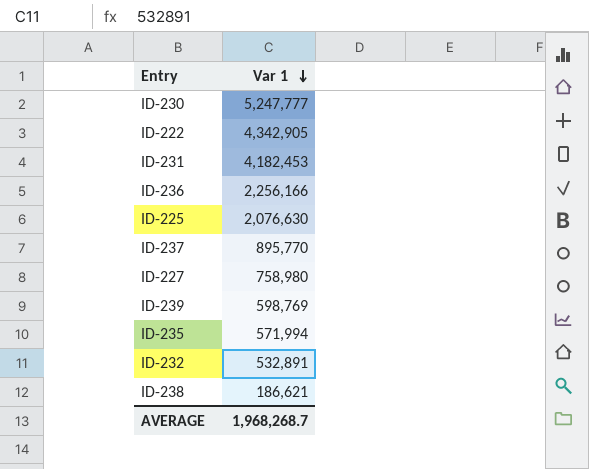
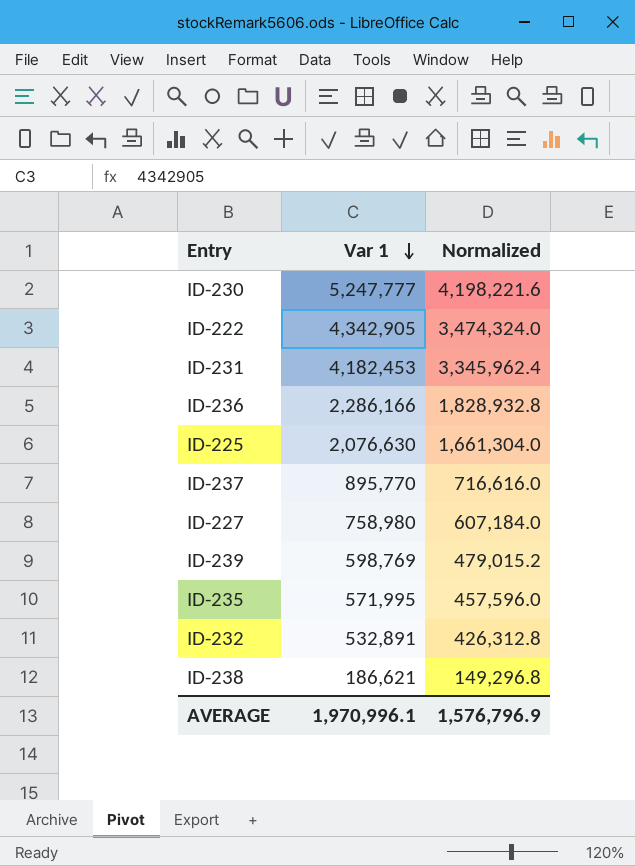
column Normalized | formula: none -> [Var 1] * 0.8
ID-236 | Var 1: 2,256,166 -> 2,286,166
ID-235 | Var 1: 571,994 -> 571,995
AVERAGE | Var 1: 1,968,268.7 -> 1,970,996.1

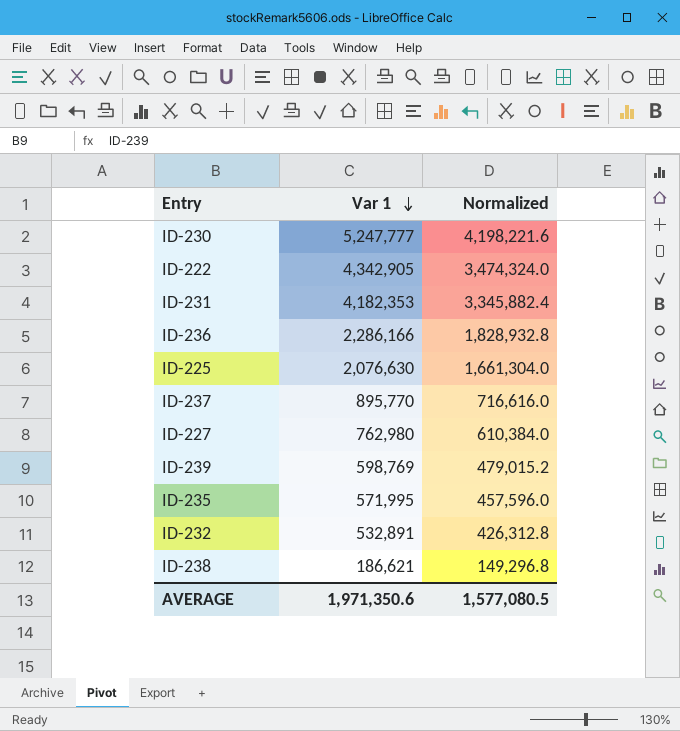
ID-231 | Var 1: 4,182,453 -> 4,182,353
ID-231 | Normalized: 3,345,962.4 -> 3,345,882.4
ID-227 | Var 1: 758,980 -> 762,980
ID-227 | Normalized: 607,184.0 -> 610,384.0
AVERAGE | Var 1: 1,970,996.1 -> 1,971,350.6
AVERAGE | Normalized: 1,576,796.9 -> 1,577,080.5

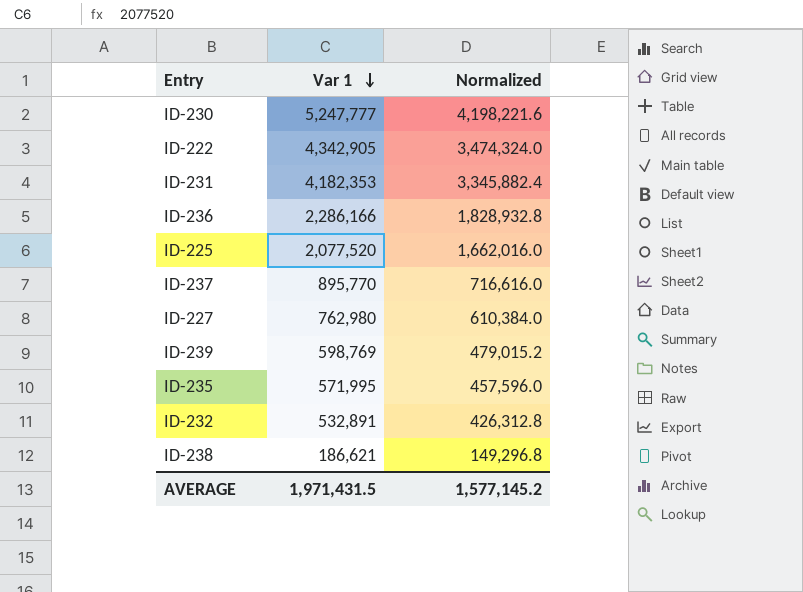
ID-225 | Var 1: 2,076,630 -> 2,077,520
ID-225 | Normalized: 1,661,304.0 -> 1,662,016.0
AVERAGE | Var 1: 1,971,350.6 -> 1,971,431.5
AVERAGE | Normalized: 1,577,080.5 -> 1,577,145.2

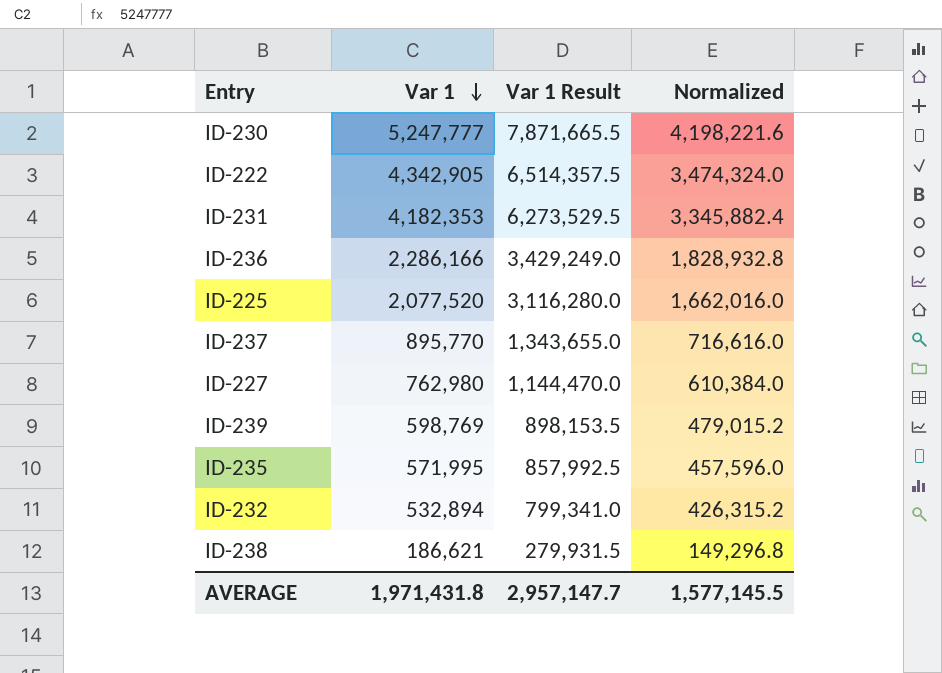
column Var 1 Result | formula: none -> [Var 1] * 1.5
ID-232 | Var 1: 532,891 -> 532,894
ID-232 | Normalized: 426,312.8 -> 426,315.2
AVERAGE | Var 1: 1,971,431.5 -> 1,971,431.8
AVERAGE | Normalized: 1,577,145.2 -> 1,577,145.5

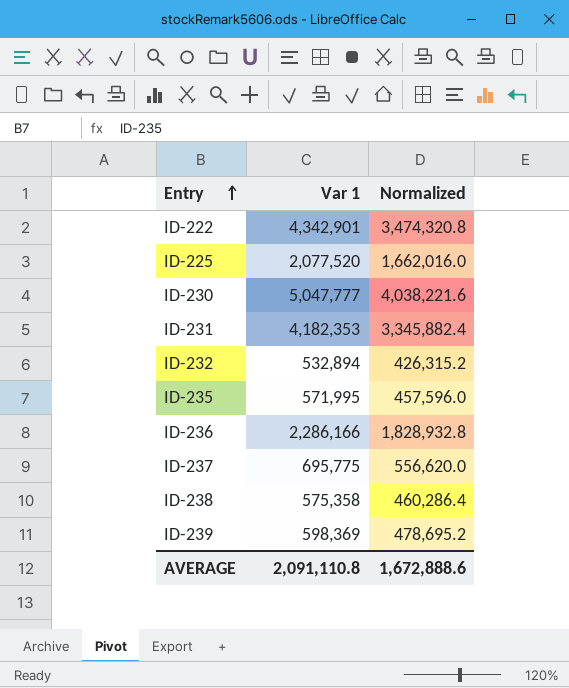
row order: Var 1 descending -> Entry ascending
column Var 1 Result | formula: [Var 1] * 1.5 -> none
row ID-227: 762,980 | 1,144,470.0 | 610,384.0 -> none
ID-222 | Var 1: 4,342,905 -> 4,342,901
ID-222 | Normalized: 3,474,324.0 -> 3,474,320.8
ID-230 | Var 1: 5,247,777 -> 5,047,777
ID-230 | Normalized: 4,198,221.6 -> 4,038,221.6
ID-237 | Var 1: 895,770 -> 695,775
ID-237 | Normalized: 716,616.0 -> 556,620.0
ID-238 | Var 1: 186,621 -> 575,358
ID-238 | Normalized: 149,296.8 -> 460,286.4
ID-239 | Var 1: 598,769 -> 598,369
ID-239 | Normalized: 479,015.2 -> 478,695.2
AVERAGE | Var 1: 1,971,431.8 -> 2,091,110.8
AVERAGE | Normalized: 1,577,145.5 -> 1,672,888.6

